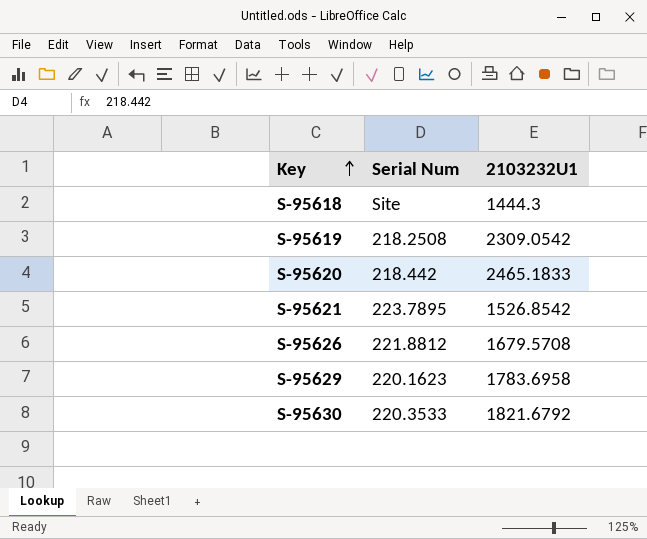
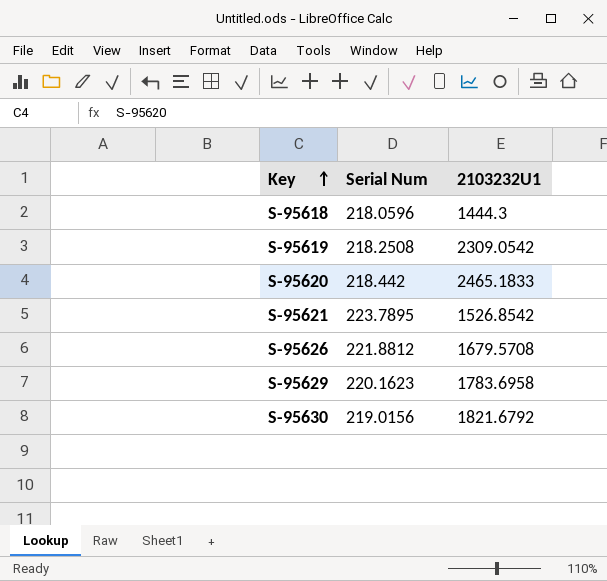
S-95618 | Serial Num: Site -> 218.0596
S-95630 | Serial Num: 220.3533 -> 219.0156

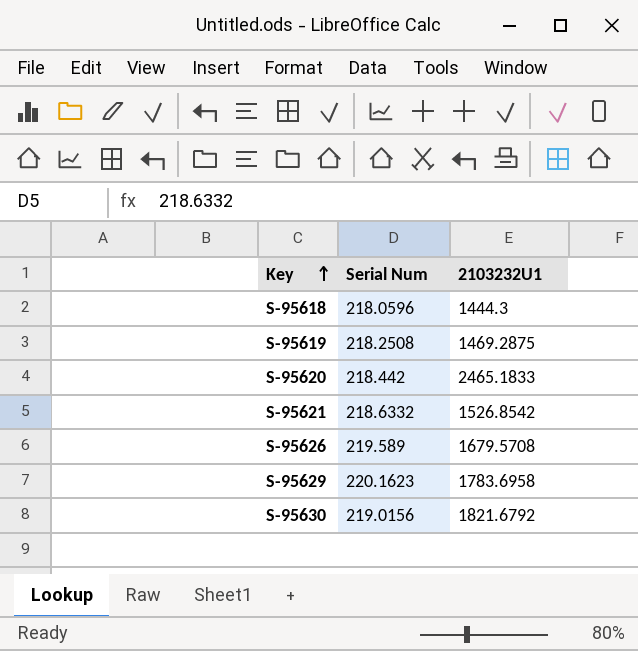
S-95619 | 2103232U1: 2309.0542 -> 1469.2875
S-95621 | Serial Num: 223.7895 -> 218.6332
S-95626 | Serial Num: 221.8812 -> 219.589

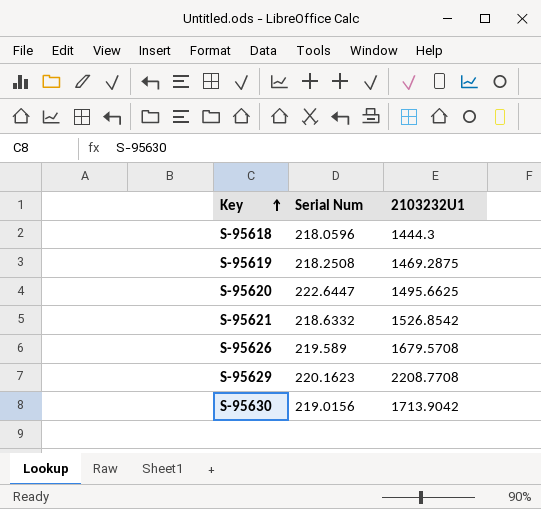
S-95620 | Serial Num: 218.442 -> 222.6447
S-95620 | 2103232U1: 2465.1833 -> 1495.6625
S-95629 | 2103232U1: 1783.6958 -> 2208.7708
S-95630 | 2103232U1: 1821.6792 -> 1713.9042

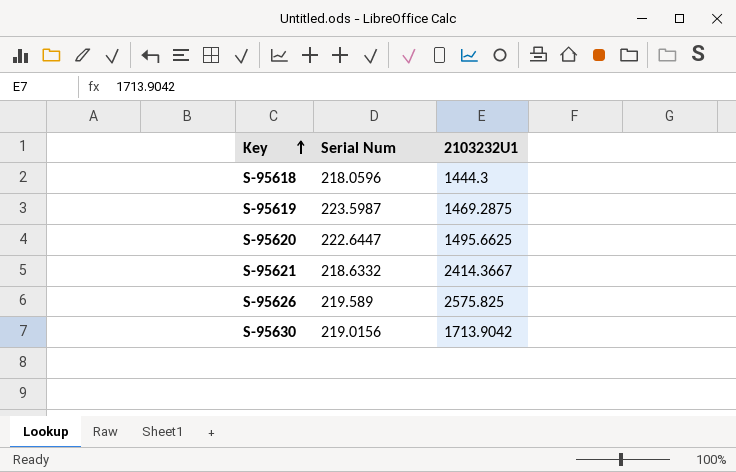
row S-95629: 220.1623 | 2208.7708 -> none
S-95619 | Serial Num: 218.2508 -> 223.5987
S-95621 | 2103232U1: 1526.8542 -> 2414.3667
S-95626 | 2103232U1: 1679.5708 -> 2575.825

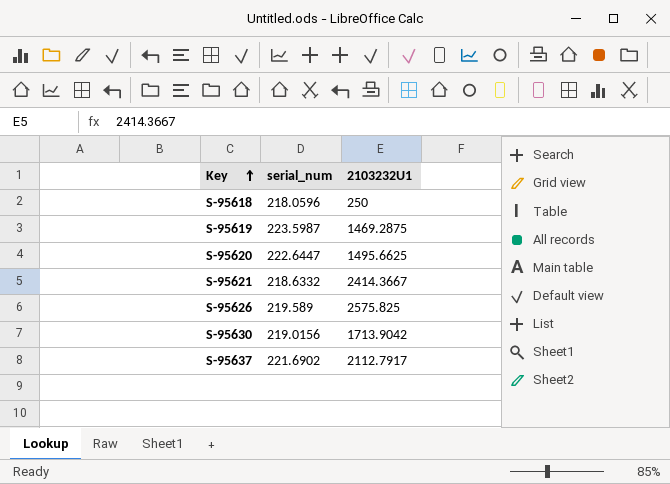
column name: Serial Num -> serial_num
S-95618 | 2103232U1: 1444.3 -> 250
row S-95637: none -> 221.6902 | 2112.7917

